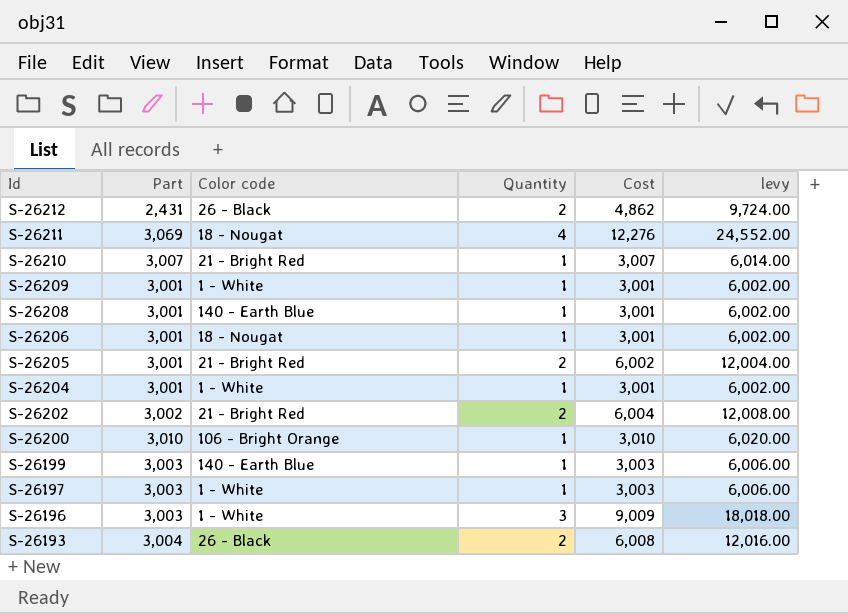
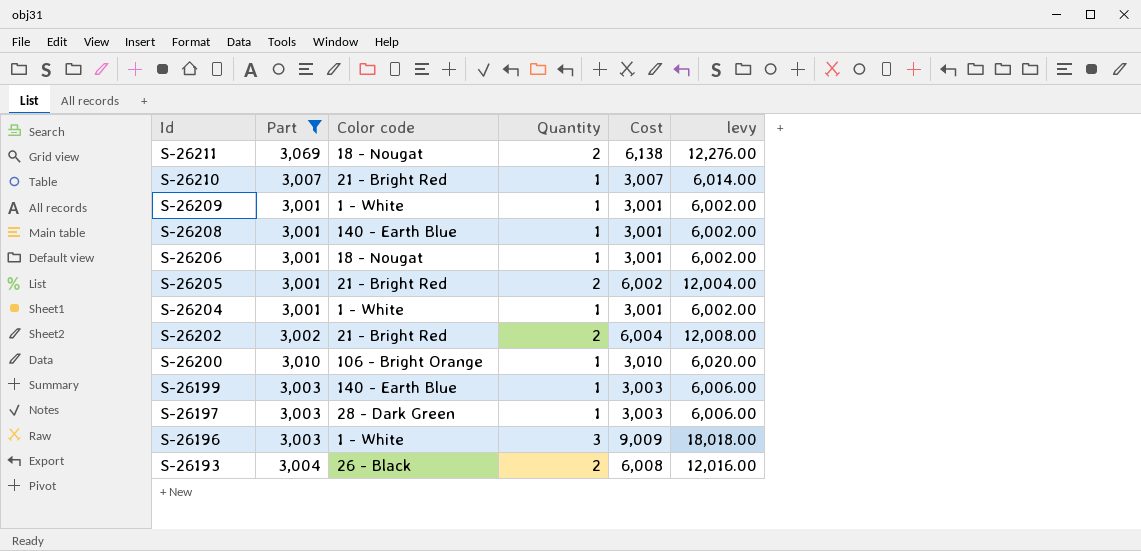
filter: none -> Part != 2,431
S-26211 | Quantity: 4 -> 2
S-26211 | Cost: 12,276 -> 6,138
S-26211 | levy: 24,552.00 -> 12,276.00
S-26197 | Color code: 1 - White -> 28 - Dark Green

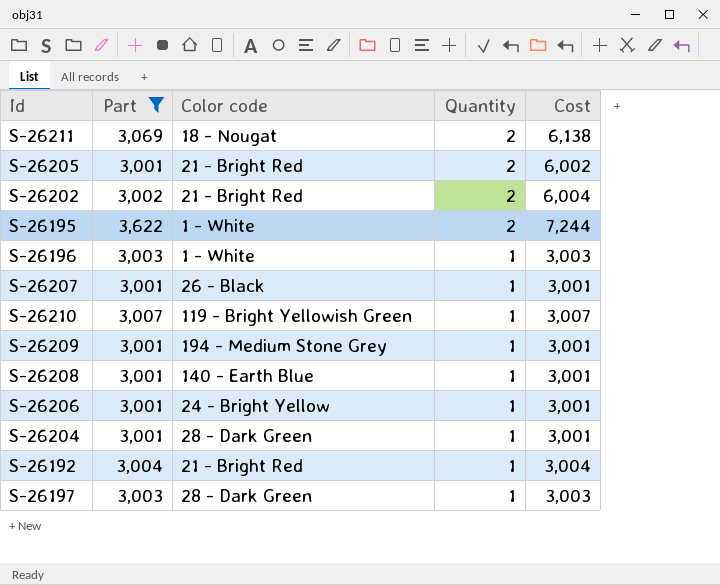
row order: Id descending -> Quantity descending
column levy | formula: [Cost] * 2 -> none
row S-26200: 3,010 | 106 - Bright Orange | 1 | 3,010 | 6,020.00 -> none
row S-26199: 3,003 | 140 - Earth Blue | 1 | 3,003 | 6,006.00 -> none
row S-26193: 3,004 | 26 - Black | 2 | 6,008 | 12,016.00 -> none
row S-26195: none -> 3,622 | 1 - White | 2 | 7,244
S-26196 | Quantity: 3 -> 1
S-26196 | Cost: 9,009 -> 3,003
row S-26207: none -> 3,001 | 26 - Black | 1 | 3,001
S-26210 | Color code: 21 - Bright Red -> 119 - Bright Yellowish Green
S-26209 | Color code: 1 - White -> 194 - Medium Stone Grey
S-26206 | Color code: 18 - Nougat -> 24 - Bright Yellow
S-26204 | Color code: 1 - White -> 28 - Dark Green
row S-26192: none -> 3,004 | 21 - Bright Red | 1 | 3,004

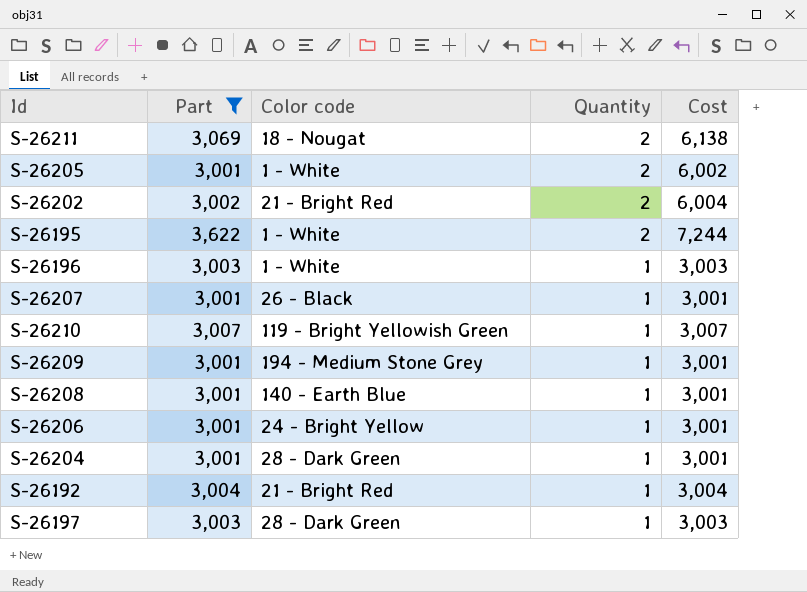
S-26205 | Color code: 21 - Bright Red -> 1 - White

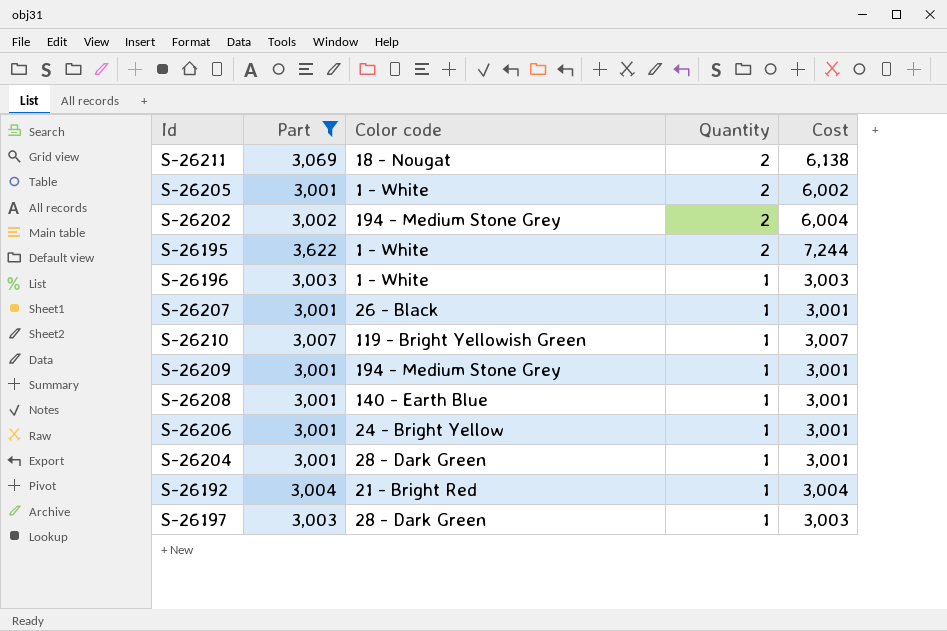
S-26202 | Color code: 21 - Bright Red -> 194 - Medium Stone Grey

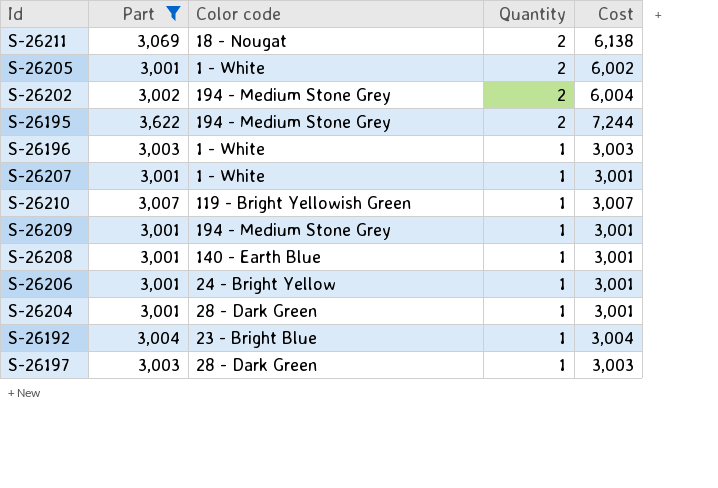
S-26195 | Color code: 1 - White -> 194 - Medium Stone Grey
S-26207 | Color code: 26 - Black -> 1 - White
S-26192 | Color code: 21 - Bright Red -> 23 - Bright Blue

